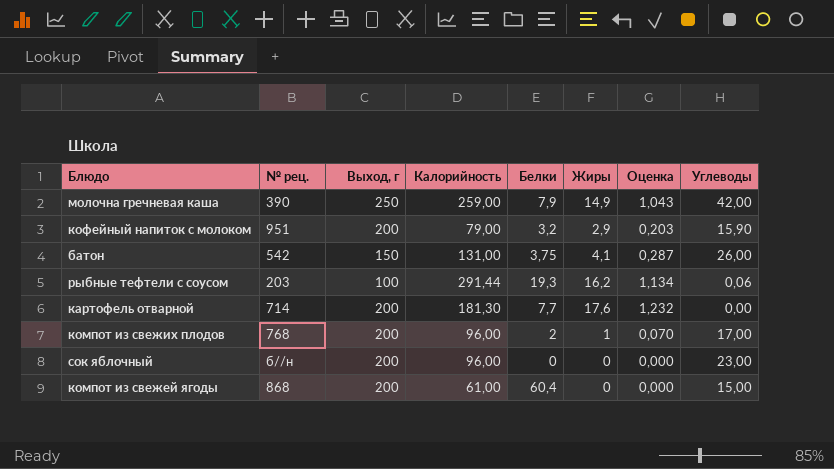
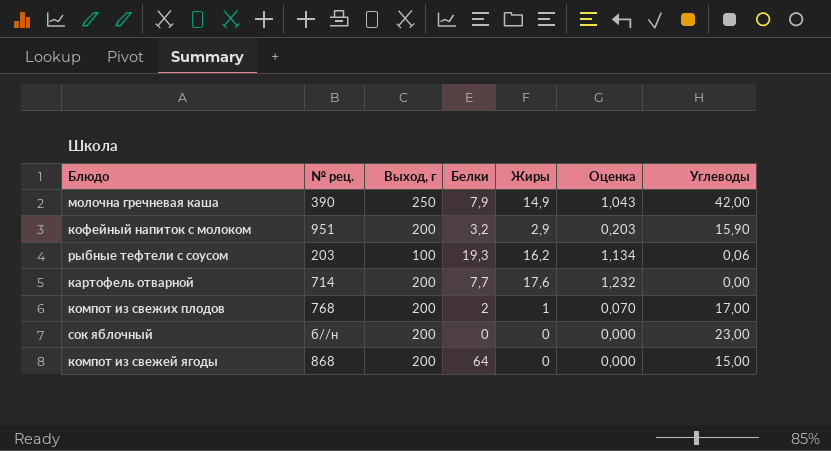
column Калорийность | position: 4 -> none
row батон: 542 | 150 | 131,00 | 3,75 | 4,1 | 0,287 | 26,00 -> none
компот из свежей ягоды | Белки: 60,4 -> 64

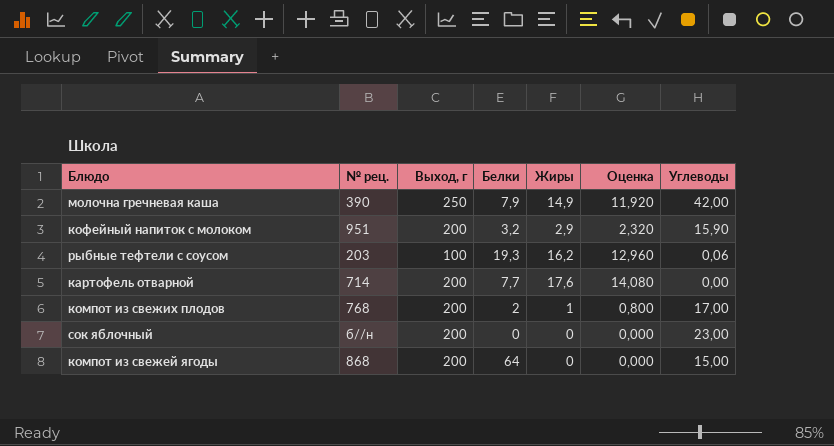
column Оценка | formula: [Жиры] * 0,07 -> [Жиры] * 0,8

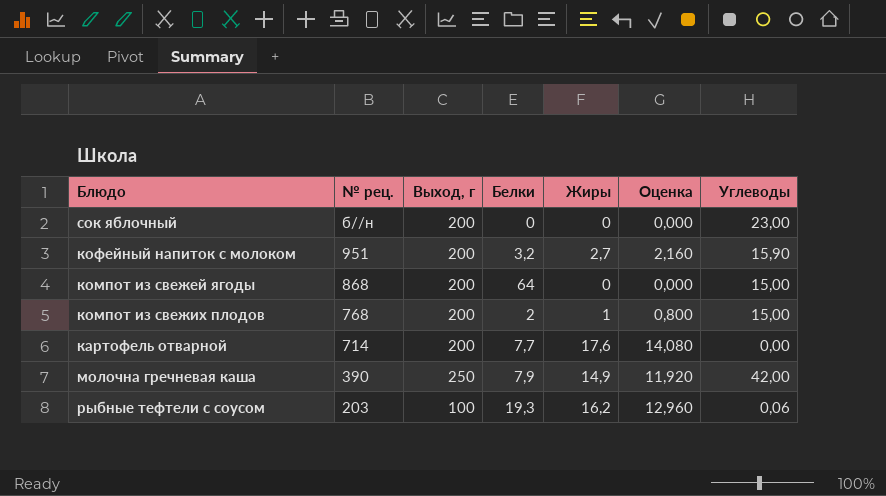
row order: none -> № рец. descending
кофейный напиток с молоком | Жиры: 2,9 -> 2,7
кофейный напиток с молоком | Оценка: 2,320 -> 2,160
компот из свежих плодов | Углеводы: 17,00 -> 15,00

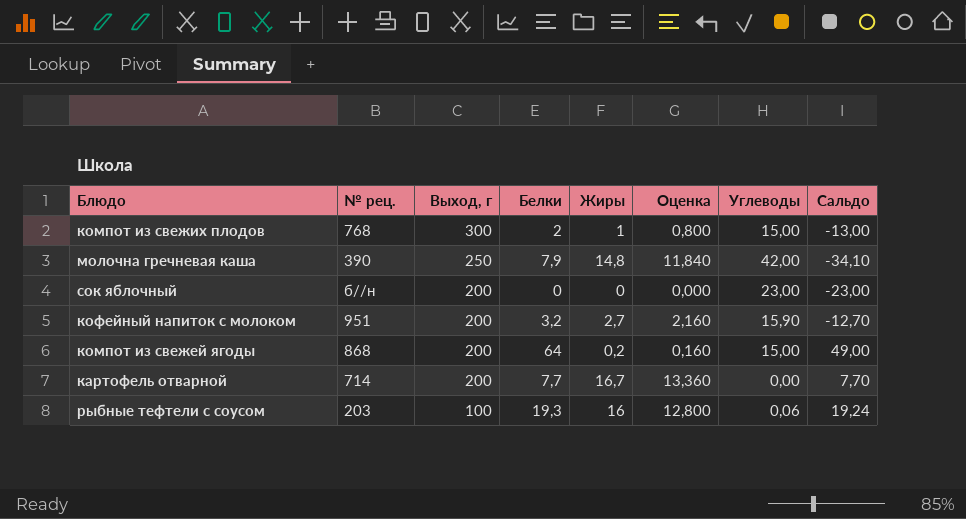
row order: № рец. descending -> Выход, г descending
column Сальдо | formula: none -> [Белки] - [Углеводы]
компот из свежих плодов | Выход, г: 200 -> 300
молочна гречневая каша | Жиры: 14,9 -> 14,8
молочна гречневая каша | Оценка: 11,920 -> 11,840
компот из свежей ягоды | Жиры: 0 -> 0,2
компот из свежей ягоды | Оценка: 0,000 -> 0,160
картофель отварной | Жиры: 17,6 -> 16,7
картофель отварной | Оценка: 14,080 -> 13,360
рыбные тефтели с соусом | Жиры: 16,2 -> 16
рыбные тефтели с соусом | Оценка: 12,960 -> 12,800

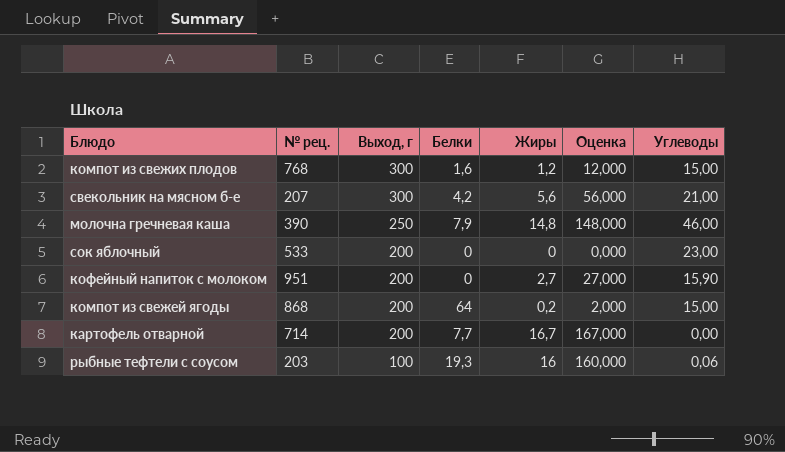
column Сальдо | formula: [Белки] - [Углеводы] -> none
column Оценка | formula: [Жиры] * 0,8 -> [Жиры] * 10
компот из свежих плодов | Белки: 2 -> 1,6
компот из свежих плодов | Жиры: 1 -> 1,2
row свекольник на мясном б-е: none -> 207 | 300 | 4,2 | 5,6 | 56,000 | 21,00
молочна гречневая каша | Углеводы: 42,00 -> 46,00
сок яблочный | № рец.: б//н -> 533
кофейный напиток с молоком | Белки: 3,2 -> 0

